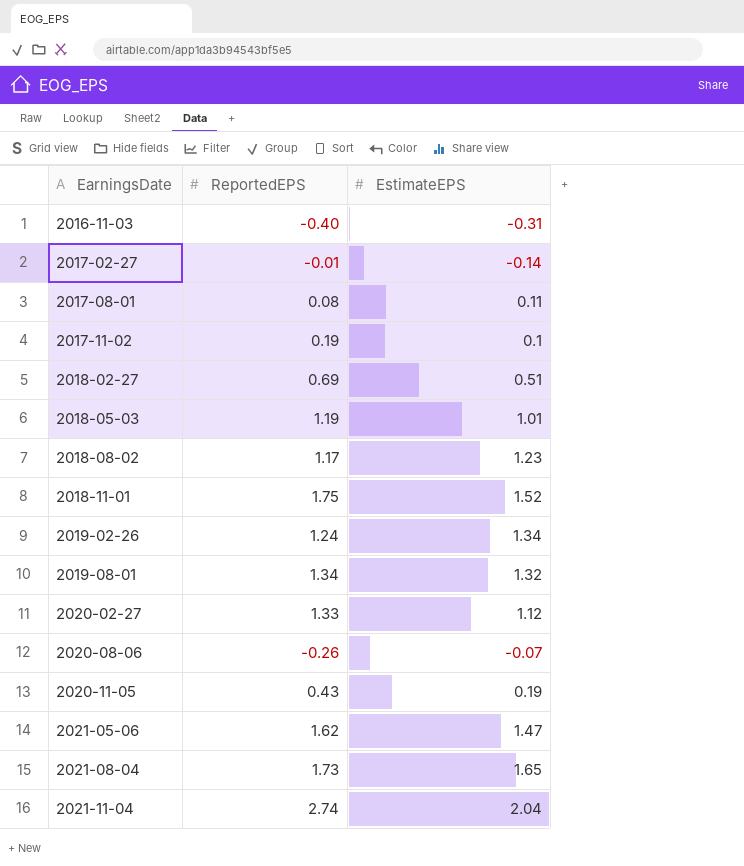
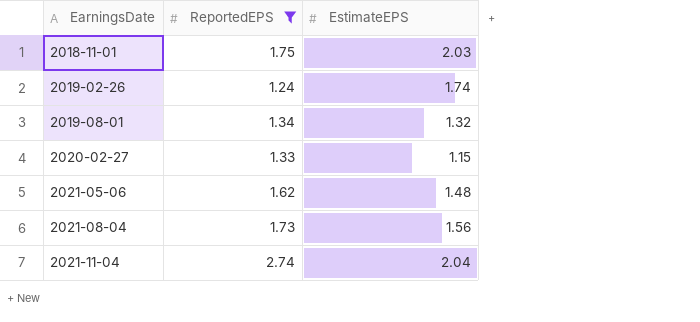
filter: none -> ReportedEPS >= 1.24
2018-11-01 | EstimateEPS: 1.52 -> 2.03
2019-02-26 | EstimateEPS: 1.34 -> 1.74
2020-02-27 | EstimateEPS: 1.12 -> 1.15
2021-05-06 | EstimateEPS: 1.47 -> 1.48
2021-08-04 | EstimateEPS: 1.65 -> 1.56

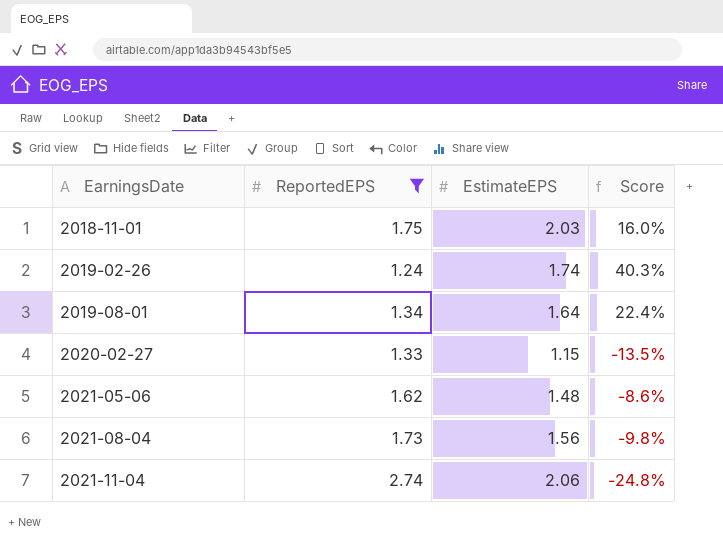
column Score | formula: none -> ([EstimateEPS] - [ReportedEPS]) / [ReportedEPS]
2019-08-01 | EstimateEPS: 1.32 -> 1.64
2021-11-04 | EstimateEPS: 2.04 -> 2.06

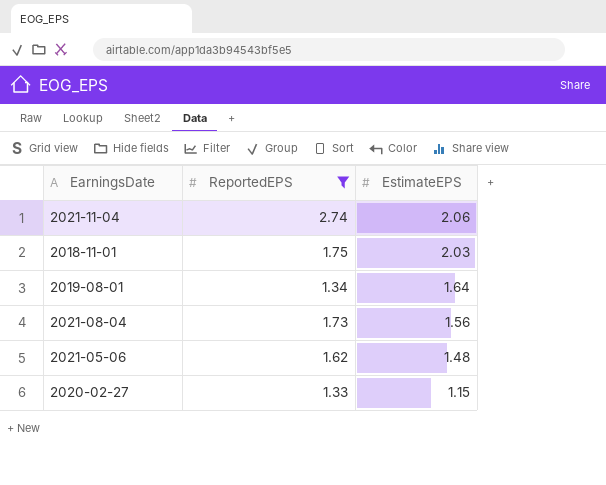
row order: EarningsDate ascending -> EstimateEPS descending
column Score | formula: ([EstimateEPS] - [ReportedEPS]) / [ReportedEPS] -> none
row 2019-02-26: 1.24 | 1.74 | 40.3% -> none

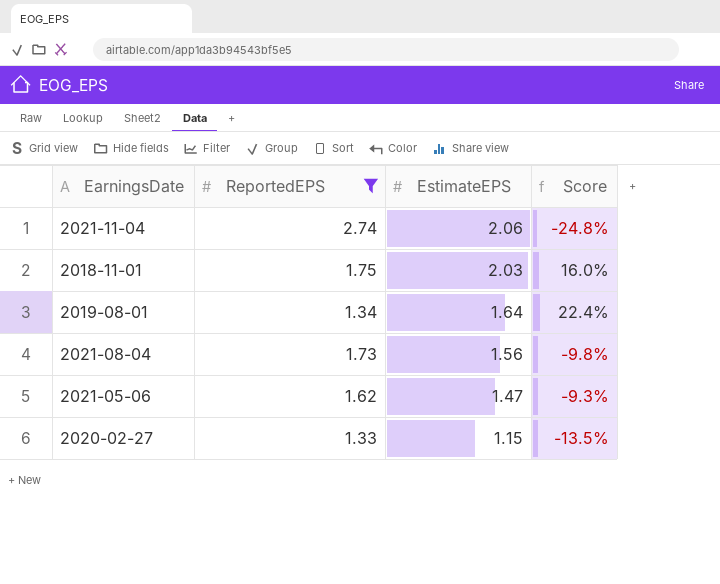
column Score | formula: none -> ([EstimateEPS] - [ReportedEPS]) / [ReportedEPS]
2021-05-06 | EstimateEPS: 1.48 -> 1.47

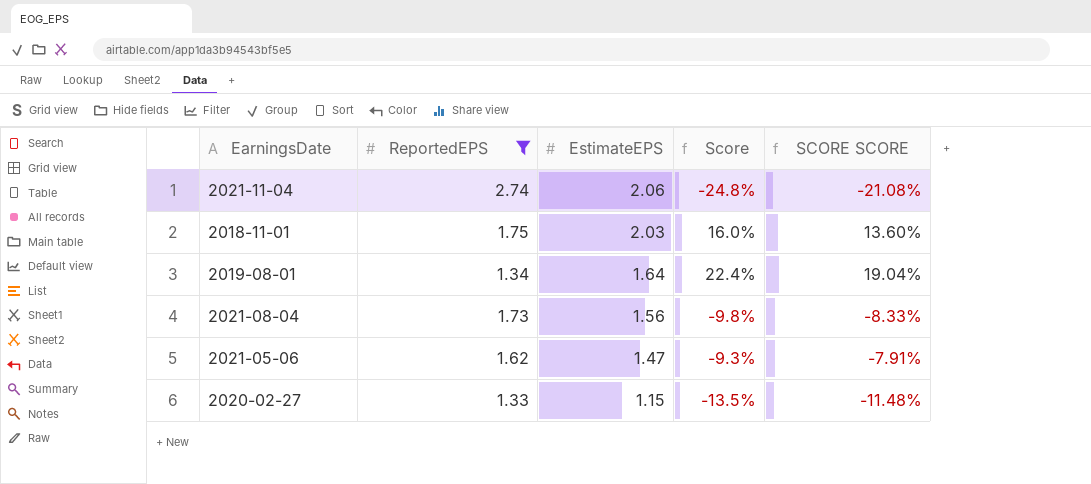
column SCORE SCORE | formula: none -> [Score] * 0.85

